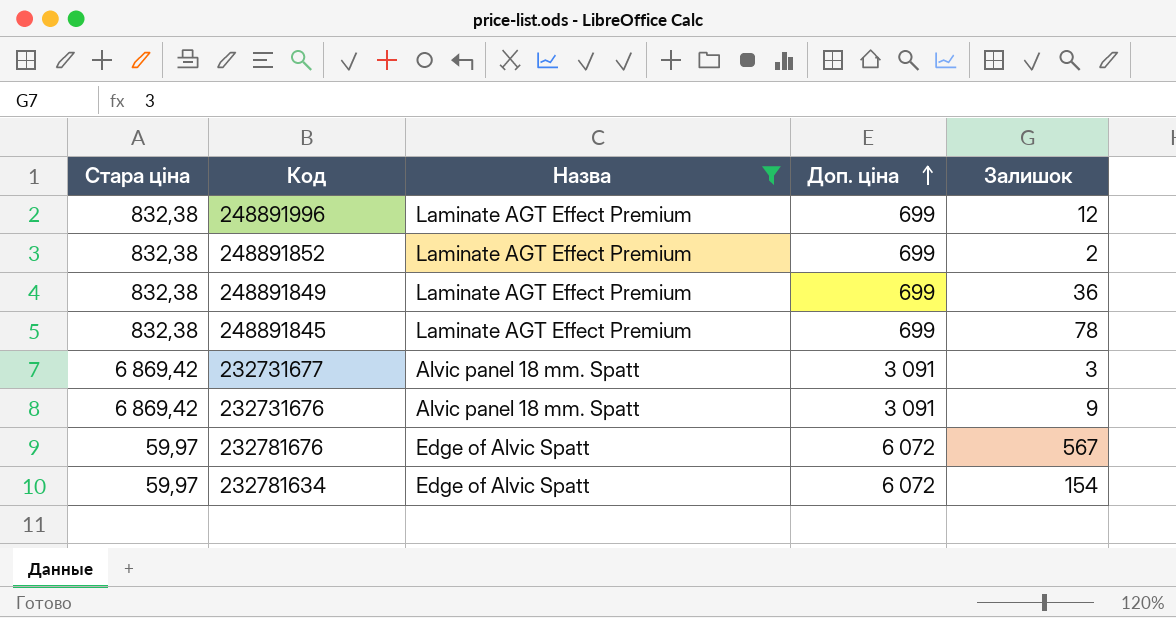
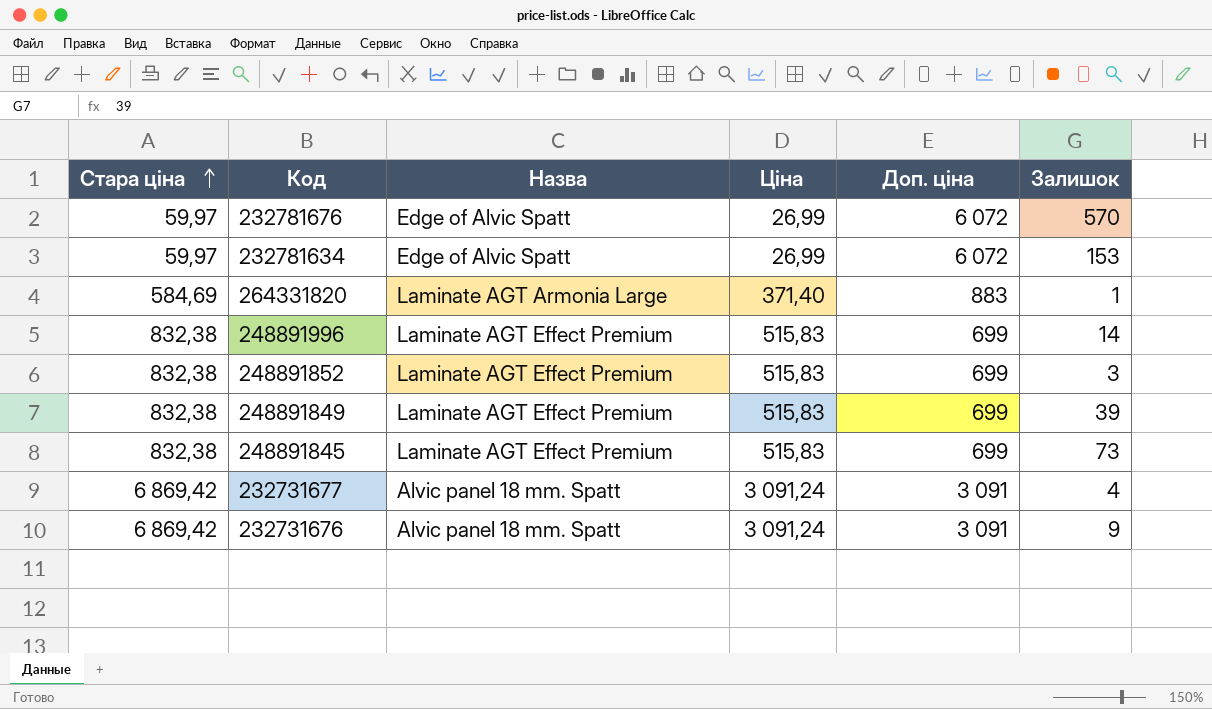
filter: Назва != Laminate AGT Armonia Large -> none
row order: Доп. ціна ascending -> Стара ціна ascending
column Ціна | position: none -> 4
232781676 | Залишок: 567 -> 570
232781634 | Залишок: 154 -> 153
248891996 | Залишок: 12 -> 14
248891852 | Залишок: 2 -> 3
248891849 | Залишок: 36 -> 39
248891845 | Залишок: 78 -> 73
232731677 | Залишок: 3 -> 4

